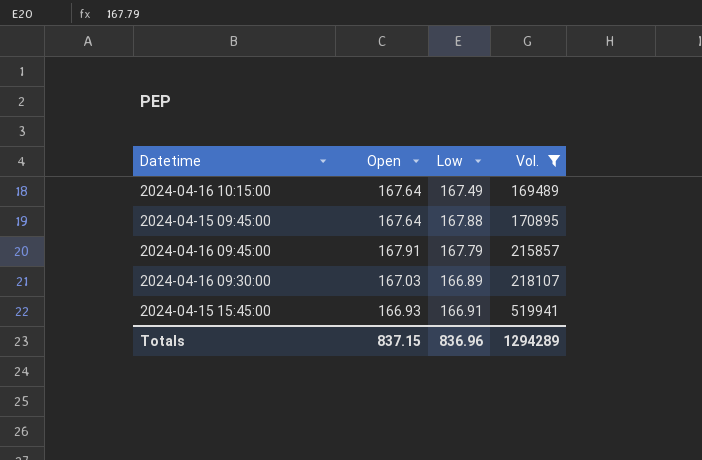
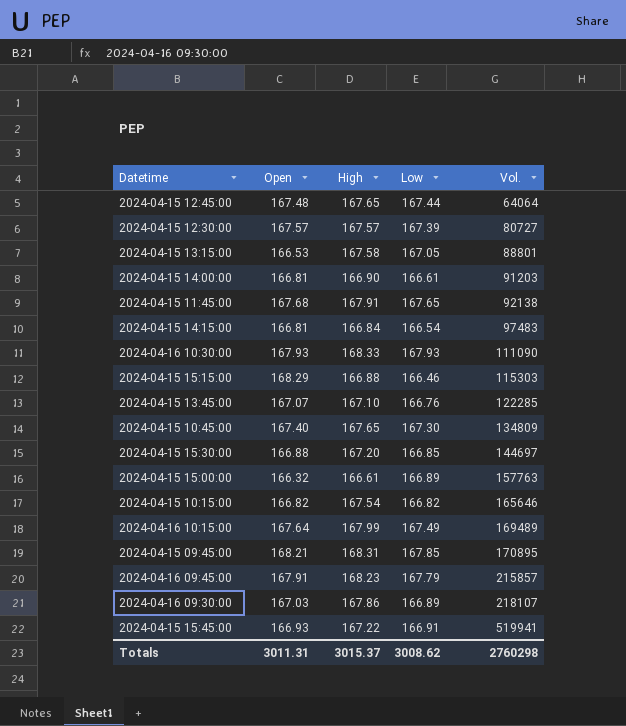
filter: Vol. >= 169489 -> none
column High | position: none -> 3
2024-04-15 09:45:00 | Open: 167.64 -> 168.21
2024-04-15 09:45:00 | Low: 167.88 -> 167.85
Totals | Open: 837.15 -> 3011.31
Totals | Low: 836.96 -> 3008.62
Totals | Vol.: 1294289 -> 2760298

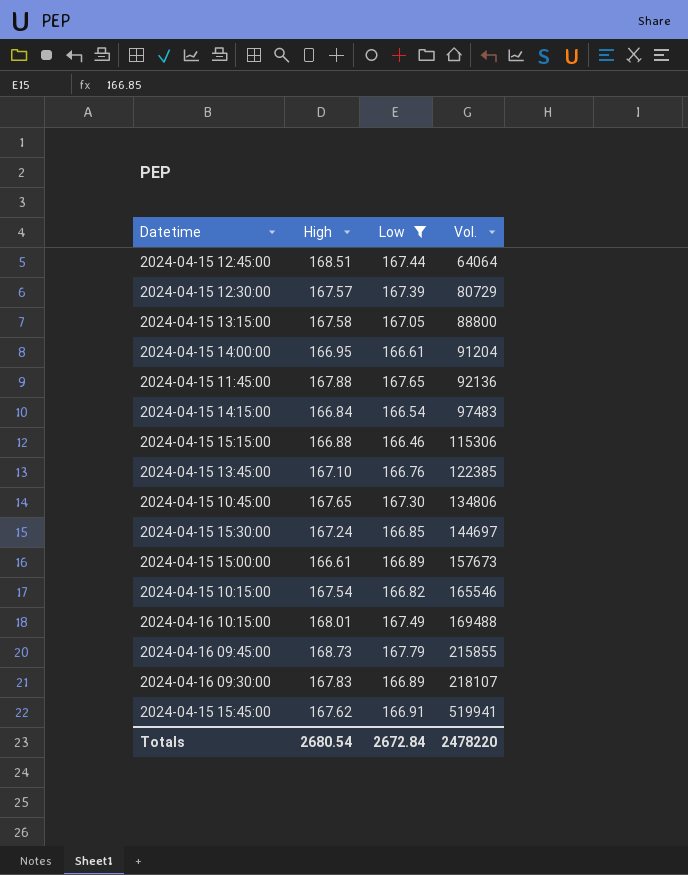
filter: none -> Low <= 167.79
column Open | position: 2 -> none
2024-04-15 12:45:00 | High: 167.65 -> 168.51
2024-04-15 12:30:00 | Vol.: 80727 -> 80729
2024-04-15 13:15:00 | Vol.: 88801 -> 88800
2024-04-15 14:00:00 | High: 166.90 -> 166.95
2024-04-15 14:00:00 | Vol.: 91203 -> 91204
2024-04-15 11:45:00 | High: 167.91 -> 167.88
2024-04-15 11:45:00 | Vol.: 92138 -> 92136
2024-04-15 15:15:00 | Vol.: 115303 -> 115306
2024-04-15 13:45:00 | Vol.: 122285 -> 122385
2024-04-15 10:45:00 | Vol.: 134809 -> 134806
2024-04-15 15:30:00 | High: 167.20 -> 167.24
2024-04-15 15:00:00 | Vol.: 157763 -> 157673
2024-04-15 10:15:00 | Vol.: 165646 -> 165546
2024-04-16 10:15:00 | High: 167.99 -> 168.01
2024-04-16 10:15:00 | Vol.: 169489 -> 169488
2024-04-16 09:45:00 | High: 168.23 -> 168.73
2024-04-16 09:45:00 | Vol.: 215857 -> 215855
2024-04-16 09:30:00 | High: 167.86 -> 167.83
2024-04-15 15:45:00 | High: 167.22 -> 167.62
Totals | High: 3015.37 -> 2680.54
Totals | Low: 3008.62 -> 2672.84
Totals | Vol.: 2760298 -> 2478220

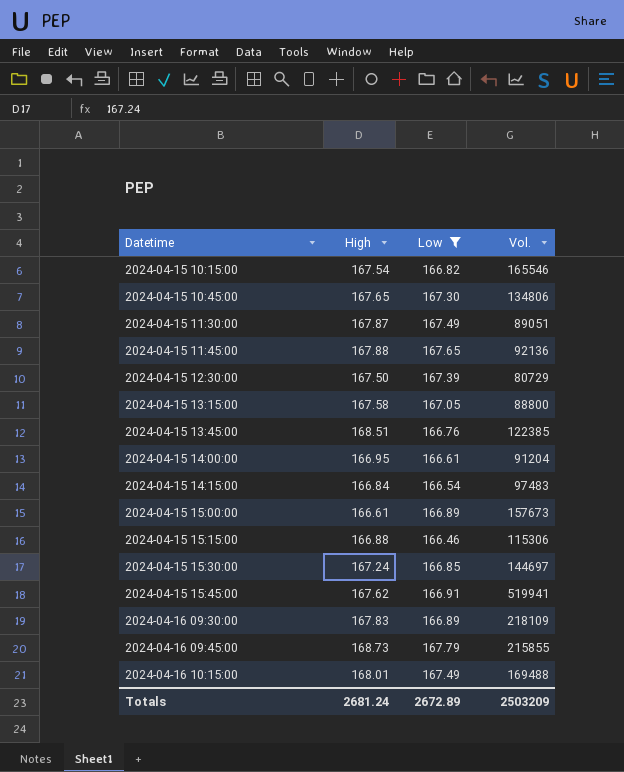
row order: Vol. ascending -> Datetime ascending
row 2024-04-15 12:45:00: 168.51 | 167.44 | 64064 -> none
row 2024-04-15 11:30:00: none -> 167.87 | 167.49 | 89051
2024-04-15 12:30:00 | High: 167.57 -> 167.50
2024-04-15 13:45:00 | High: 167.10 -> 168.51
2024-04-16 09:30:00 | Vol.: 218107 -> 218109
Totals | High: 2680.54 -> 2681.24
Totals | Low: 2672.84 -> 2672.89
Totals | Vol.: 2478220 -> 2503209

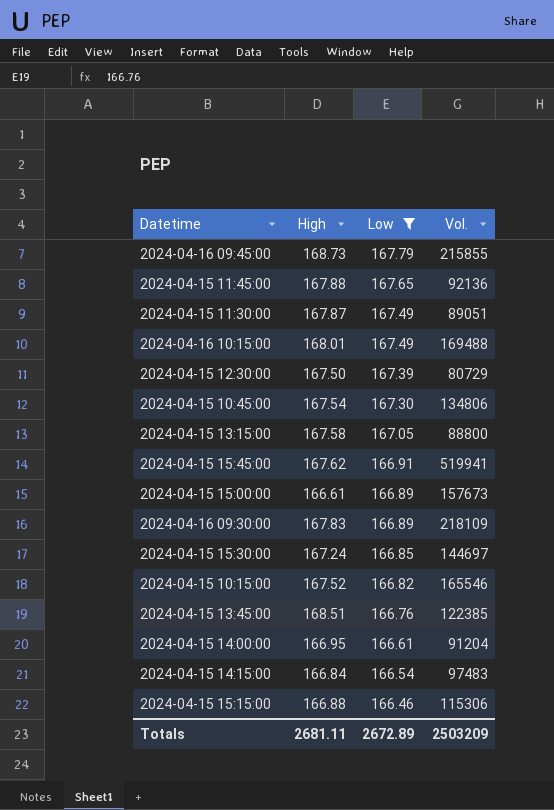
row order: Datetime ascending -> Low descending
2024-04-15 10:45:00 | High: 167.65 -> 167.54
2024-04-15 10:15:00 | High: 167.54 -> 167.52
Totals | High: 2681.24 -> 2681.11

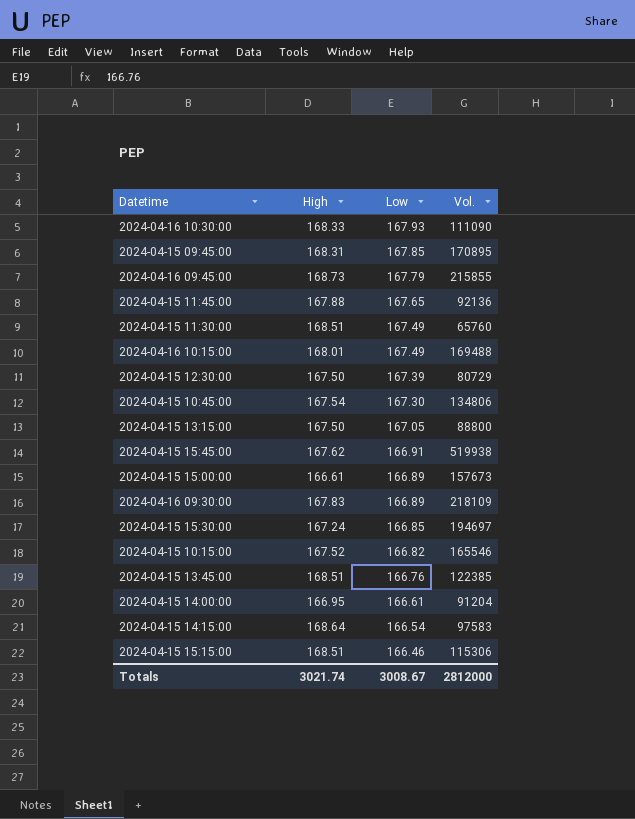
filter: Low <= 167.79 -> none
2024-04-15 11:30:00 | High: 167.87 -> 168.51
2024-04-15 11:30:00 | Vol.: 89051 -> 65760
2024-04-15 13:15:00 | High: 167.58 -> 167.50
2024-04-15 15:45:00 | Vol.: 519941 -> 519938
2024-04-15 15:30:00 | Vol.: 144697 -> 194697
2024-04-15 14:15:00 | High: 166.84 -> 168.64
2024-04-15 14:15:00 | Vol.: 97483 -> 97583
2024-04-15 15:15:00 | High: 166.88 -> 168.51
Totals | High: 2681.11 -> 3021.74
Totals | Low: 2672.89 -> 3008.67
Totals | Vol.: 2503209 -> 2812000

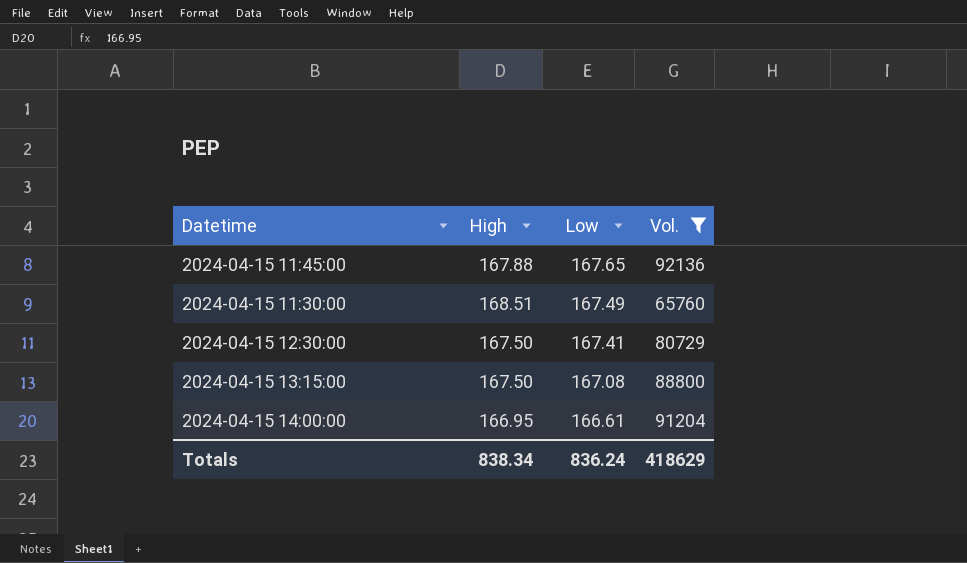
filter: none -> Vol. <= 92136
2024-04-15 12:30:00 | Low: 167.39 -> 167.41
2024-04-15 13:15:00 | Low: 167.05 -> 167.08
Totals | High: 3021.74 -> 838.34
Totals | Low: 3008.67 -> 836.24
Totals | Vol.: 2812000 -> 418629

